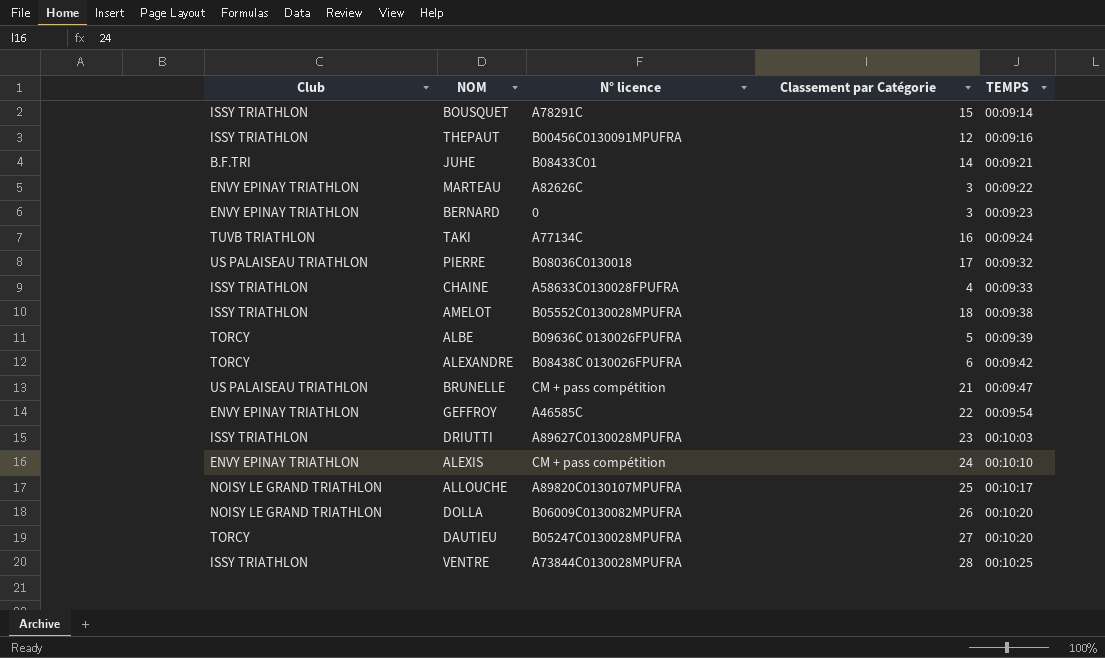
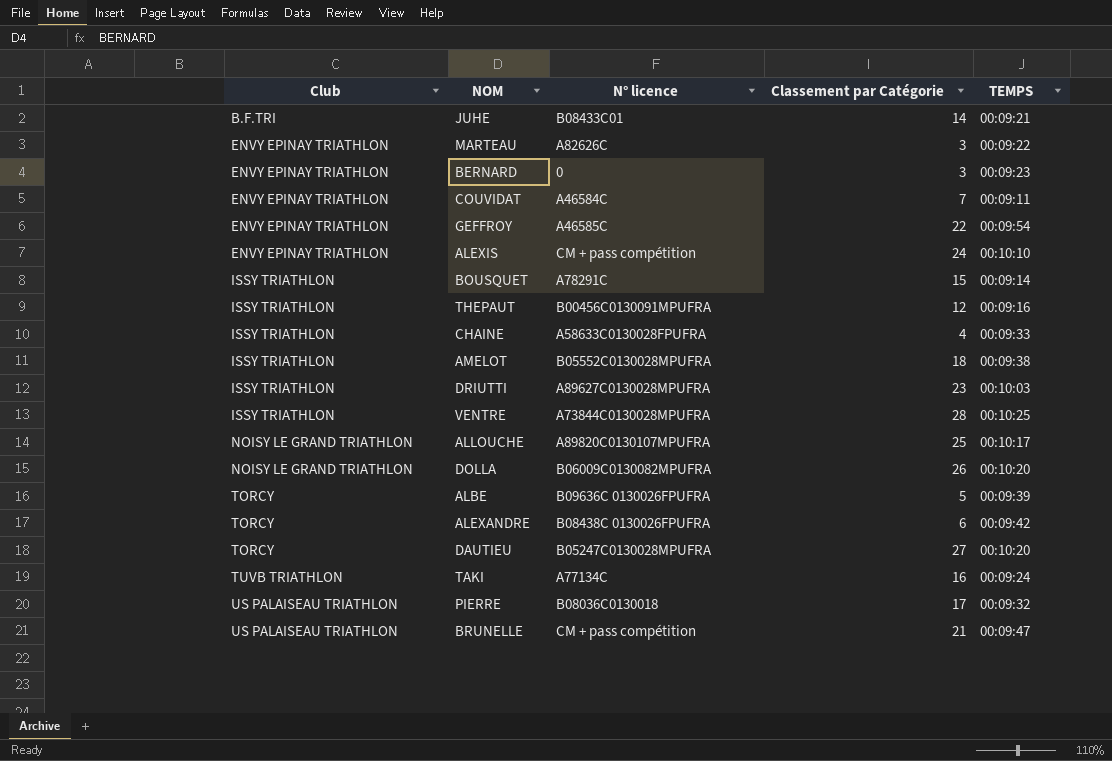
row order: TEMPS ascending -> Club ascending
row COUVIDAT: none -> ENVY EPINAY TRIATHLON | A46584C | 7 | 00:09:11

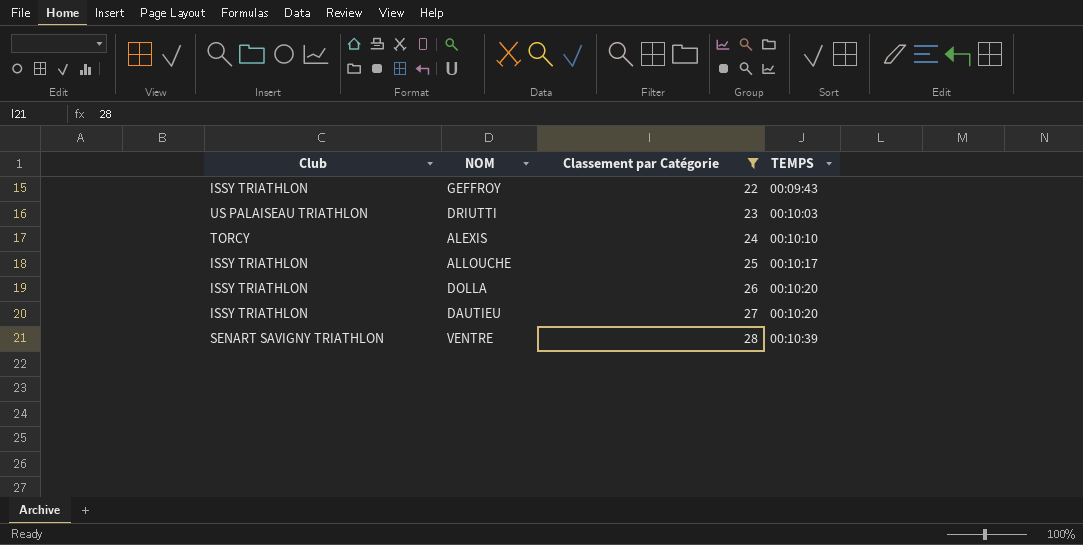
filter: none -> Classement par Catégorie >= 22
row order: Club ascending -> Classement par Catégorie ascending
column N° licence | position: 3 -> none
GEFFROY | Club: ENVY EPINAY TRIATHLON -> ISSY TRIATHLON
GEFFROY | TEMPS: 00:09:54 -> 00:09:43
DRIUTTI | Club: ISSY TRIATHLON -> US PALAISEAU TRIATHLON
ALEXIS | Club: ENVY EPINAY TRIATHLON -> TORCY
ALLOUCHE | Club: NOISY LE GRAND TRIATHLON -> ISSY TRIATHLON
DOLLA | Club: NOISY LE GRAND TRIATHLON -> ISSY TRIATHLON
DAUTIEU | Club: TORCY -> ISSY TRIATHLON
VENTRE | Club: ISSY TRIATHLON -> SENART SAVIGNY TRIATHLON
VENTRE | TEMPS: 00:10:25 -> 00:10:39

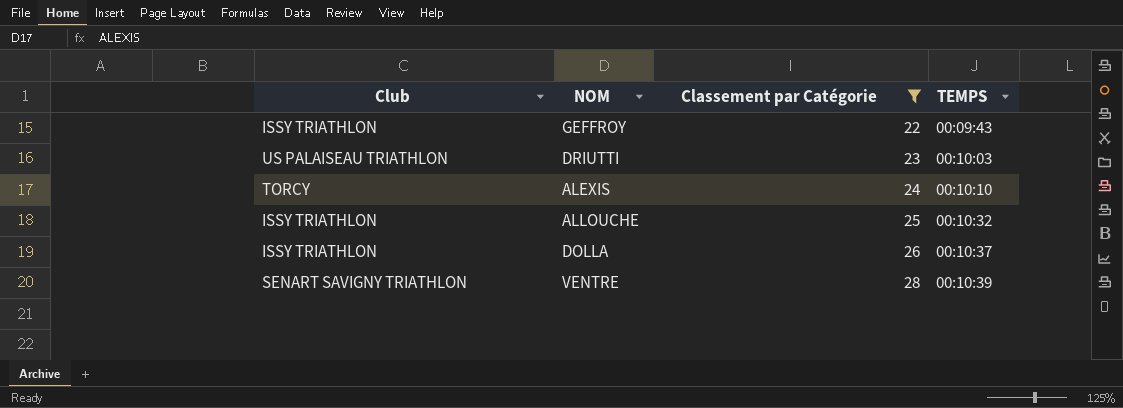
row DAUTIEU: ISSY TRIATHLON | 27 | 00:10:20 -> none
ALLOUCHE | TEMPS: 00:10:17 -> 00:10:32
DOLLA | TEMPS: 00:10:20 -> 00:10:37

